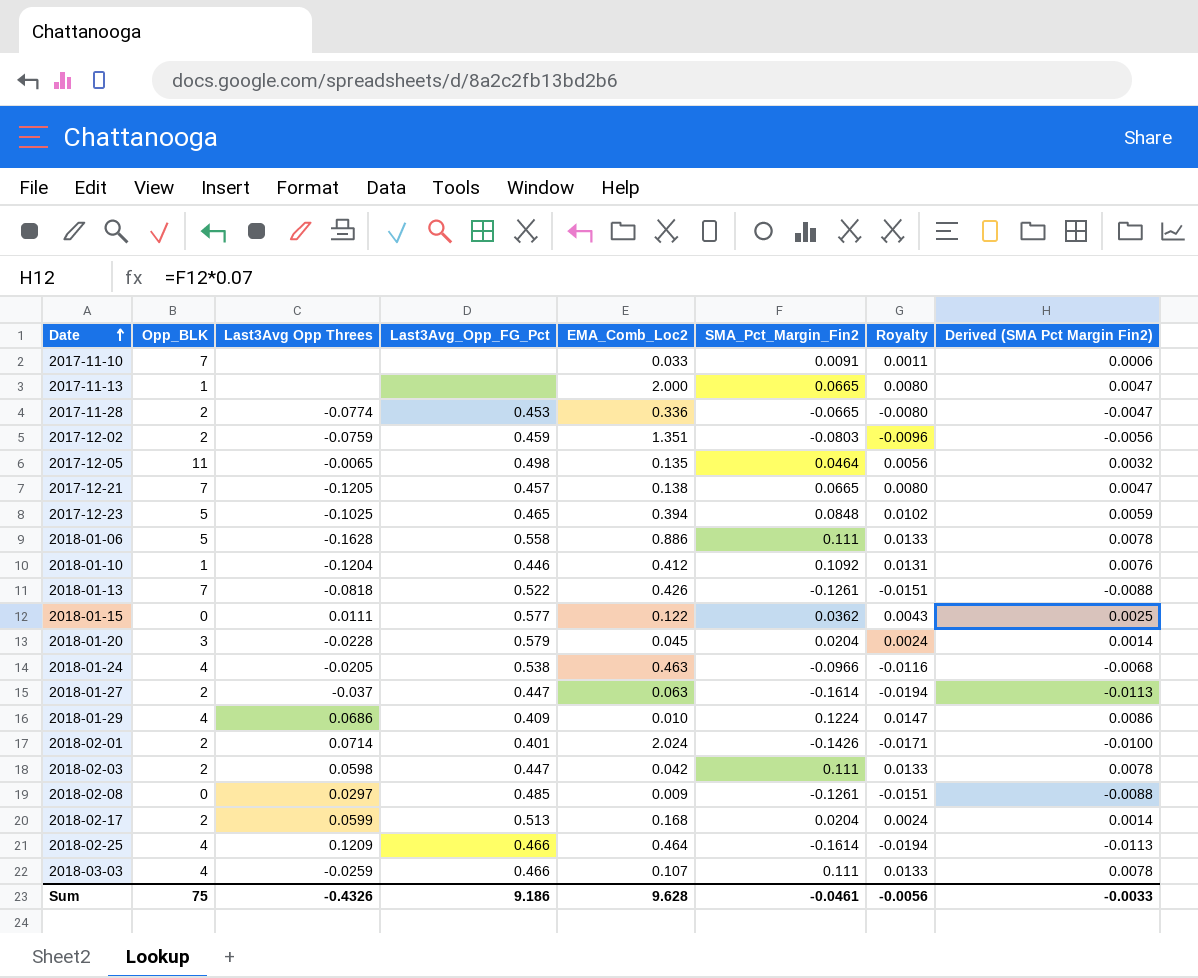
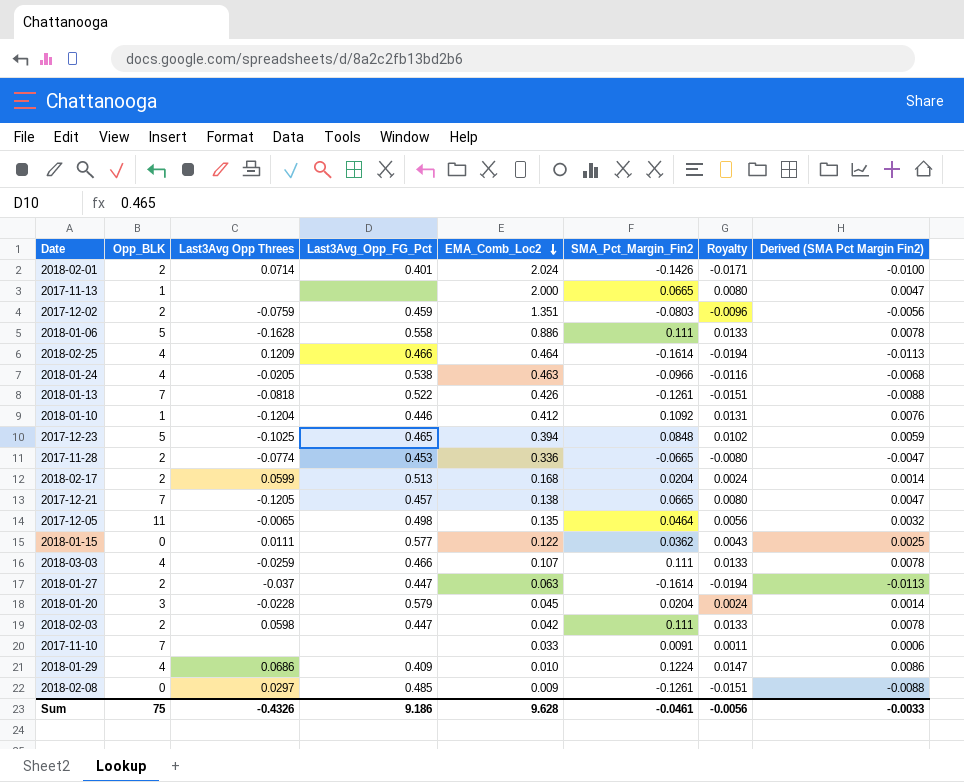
row order: Date ascending -> EMA_Comb_Loc2 descending

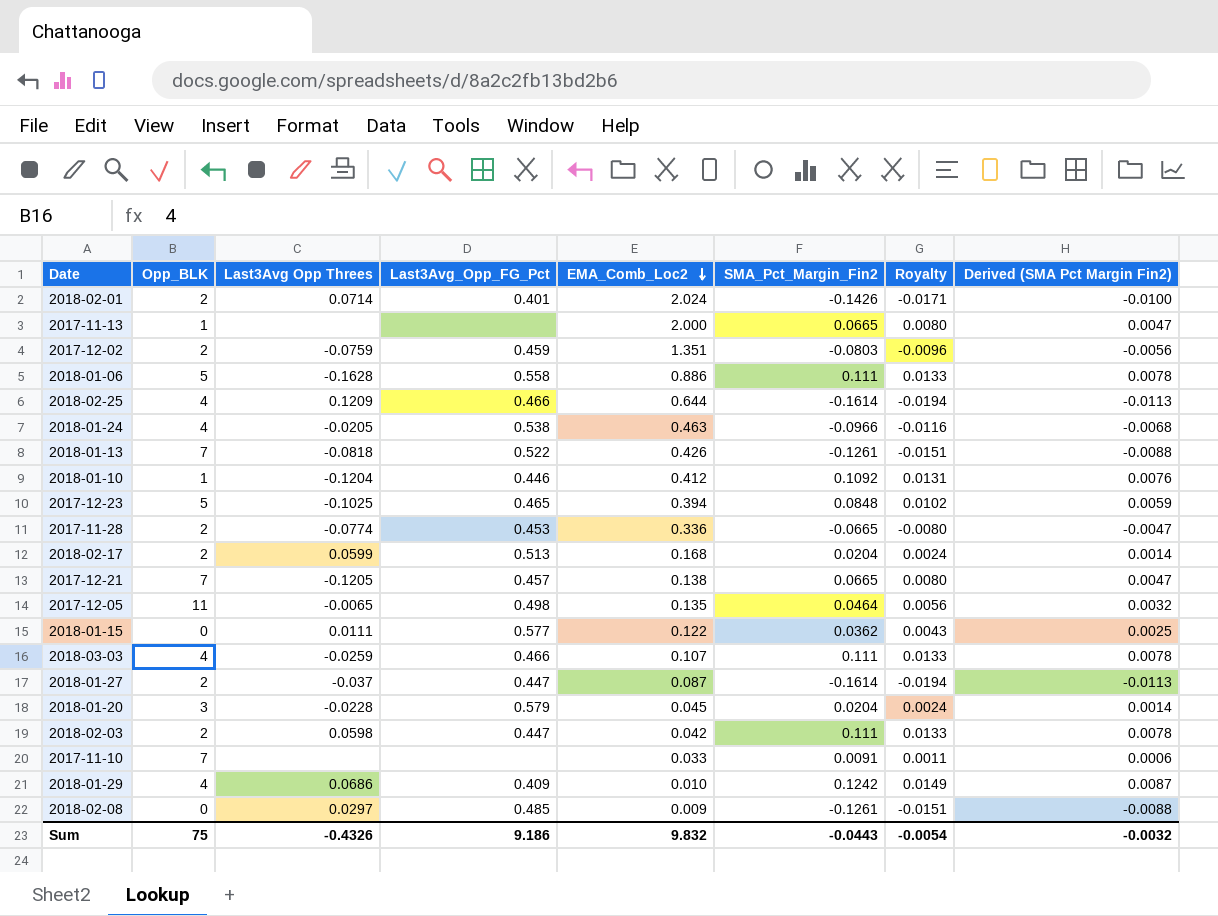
2018-02-25 | EMA_Comb_Loc2: 0.464 -> 0.644
2018-01-27 | EMA_Comb_Loc2: 0.063 -> 0.087
2018-01-29 | SMA_Pct_Margin_Fin2: 0.1224 -> 0.1242
2018-01-29 | Royalty: 0.0147 -> 0.0149
2018-01-29 | Derived (SMA Pct Margin Fin2): 0.0086 -> 0.0087
Sum | EMA_Comb_Loc2: 9.628 -> 9.832
Sum | SMA_Pct_Margin_Fin2: -0.0461 -> -0.0443
Sum | Royalty: -0.0056 -> -0.0054
Sum | Derived (SMA Pct Margin Fin2): -0.0033 -> -0.0032

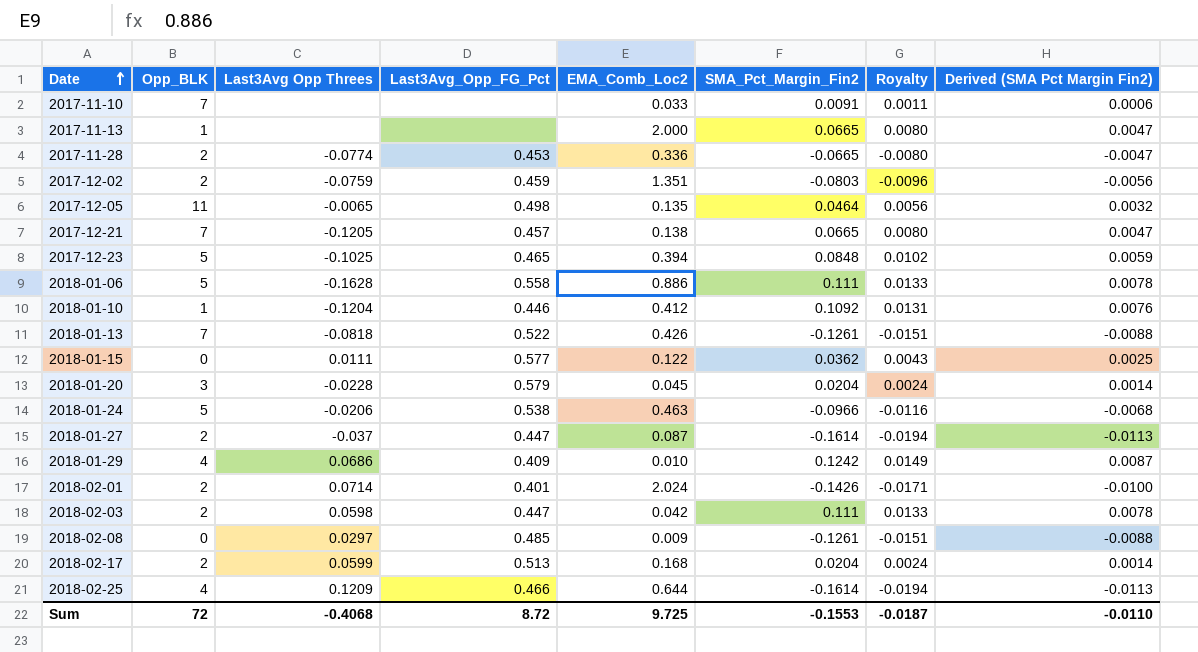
row order: EMA_Comb_Loc2 descending -> Date ascending
row 2018-03-03: 4 | -0.0259 | 0.466 | 0.107 | 0.111 | 0.0133 | 0.0078 -> none
2018-01-24 | Opp_BLK: 4 -> 5
2018-01-24 | Last3Avg Opp Threes: -0.0205 -> -0.0206
Sum | Opp_BLK: 75 -> 72
Sum | Last3Avg Opp Threes: -0.4326 -> -0.4068
Sum | Last3Avg_Opp_FG_Pct: 9.186 -> 8.72
Sum | EMA_Comb_Loc2: 9.832 -> 9.725
Sum | SMA_Pct_Margin_Fin2: -0.0443 -> -0.1553
Sum | Royalty: -0.0054 -> -0.0187
Sum | Derived (SMA Pct Margin Fin2): -0.0032 -> -0.0110

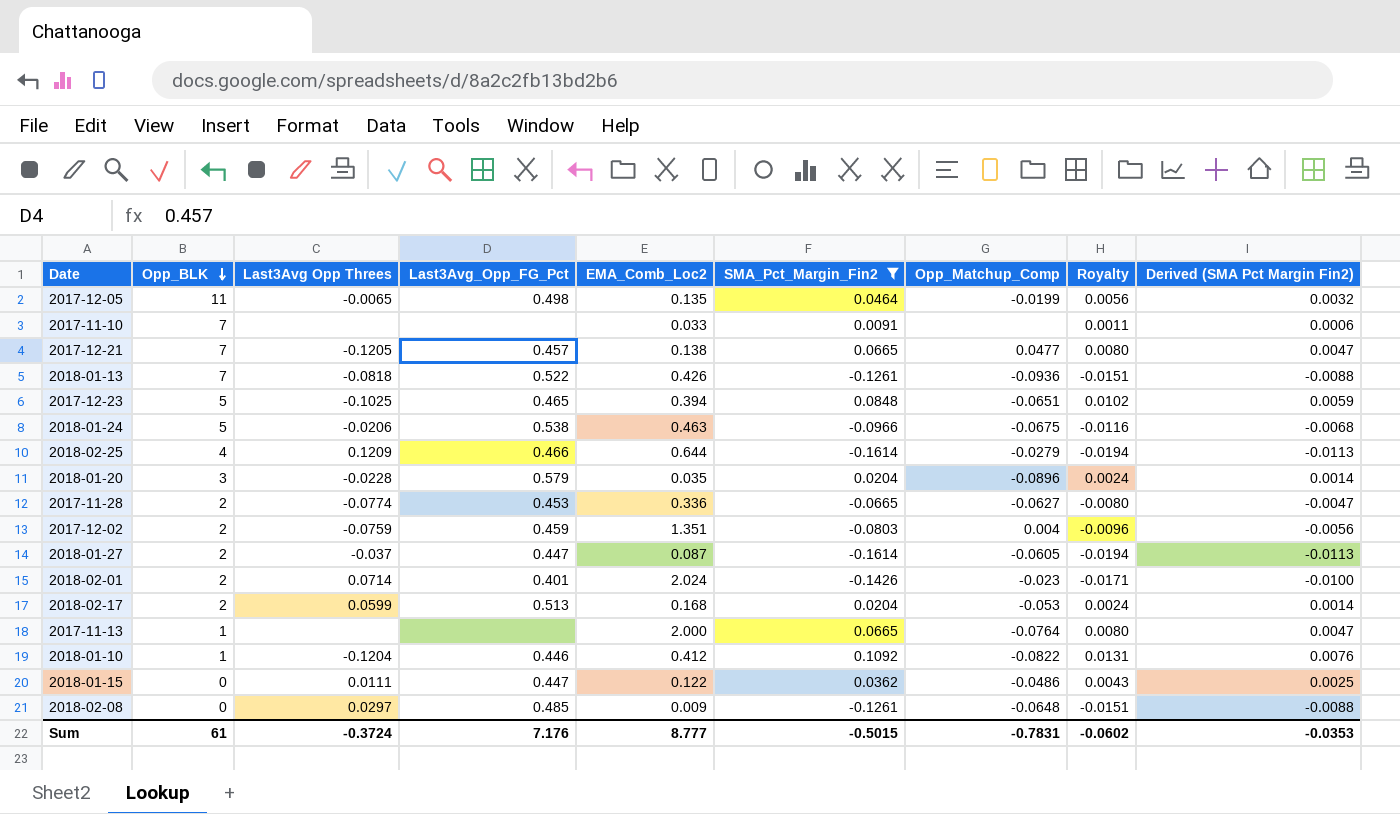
filter: none -> SMA_Pct_Margin_Fin2 <= 0.1092
row order: Date ascending -> Opp_BLK descending
column Opp_Matchup_Comp | position: none -> 7
2018-01-20 | EMA_Comb_Loc2: 0.045 -> 0.035
2018-01-15 | Last3Avg_Opp_FG_Pct: 0.577 -> 0.447
Sum | Opp_BLK: 72 -> 61
Sum | Last3Avg Opp Threes: -0.4068 -> -0.3724
Sum | Last3Avg_Opp_FG_Pct: 8.72 -> 7.176
Sum | EMA_Comb_Loc2: 9.725 -> 8.777
Sum | SMA_Pct_Margin_Fin2: -0.1553 -> -0.5015
Sum | Royalty: -0.0187 -> -0.0602
Sum | Derived (SMA Pct Margin Fin2): -0.0110 -> -0.0353

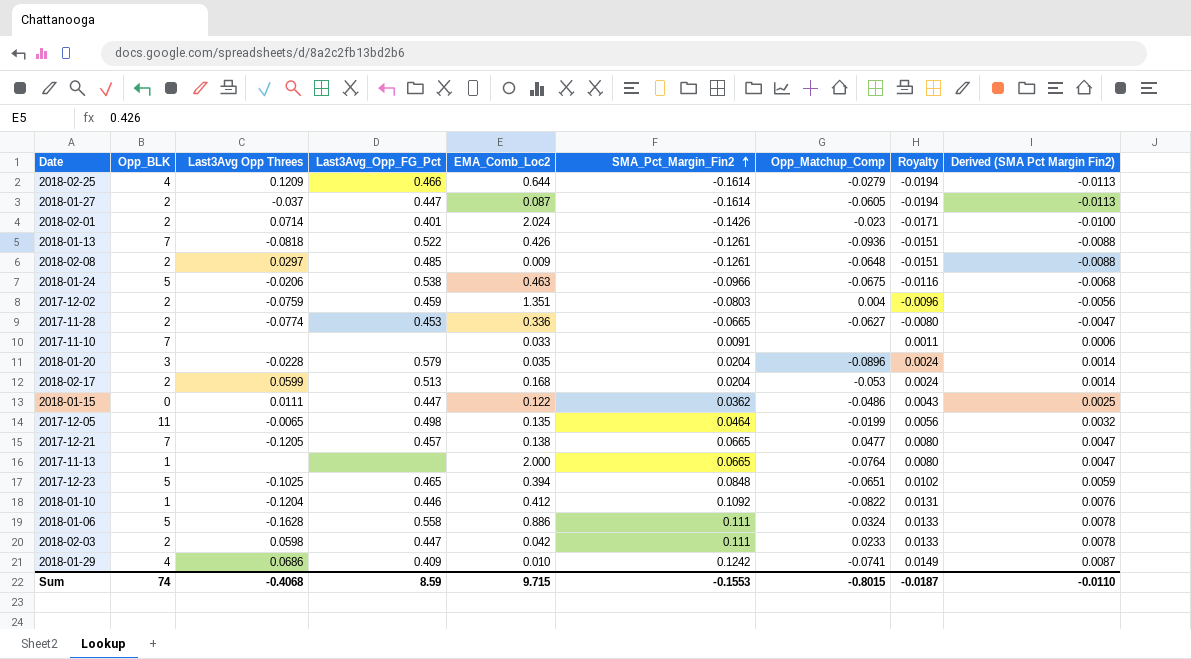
filter: SMA_Pct_Margin_Fin2 <= 0.1092 -> none
row order: Opp_BLK descending -> SMA_Pct_Margin_Fin2 ascending
2018-02-08 | Opp_BLK: 0 -> 2
Sum | Opp_BLK: 61 -> 74
Sum | Last3Avg Opp Threes: -0.3724 -> -0.4068
Sum | Last3Avg_Opp_FG_Pct: 7.176 -> 8.59
Sum | EMA_Comb_Loc2: 8.777 -> 9.715
Sum | SMA_Pct_Margin_Fin2: -0.5015 -> -0.1553
Sum | Opp_Matchup_Comp: -0.7831 -> -0.8015
Sum | Royalty: -0.0602 -> -0.0187
Sum | Derived (SMA Pct Margin Fin2): -0.0353 -> -0.0110

